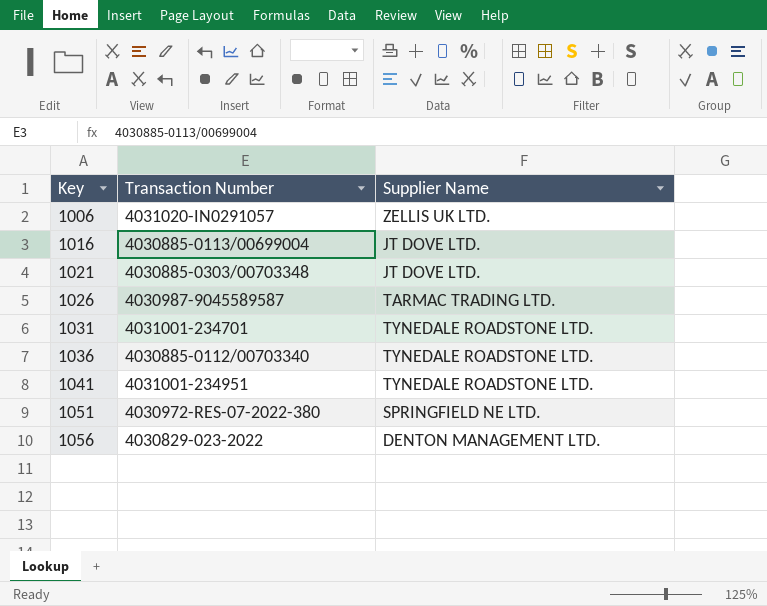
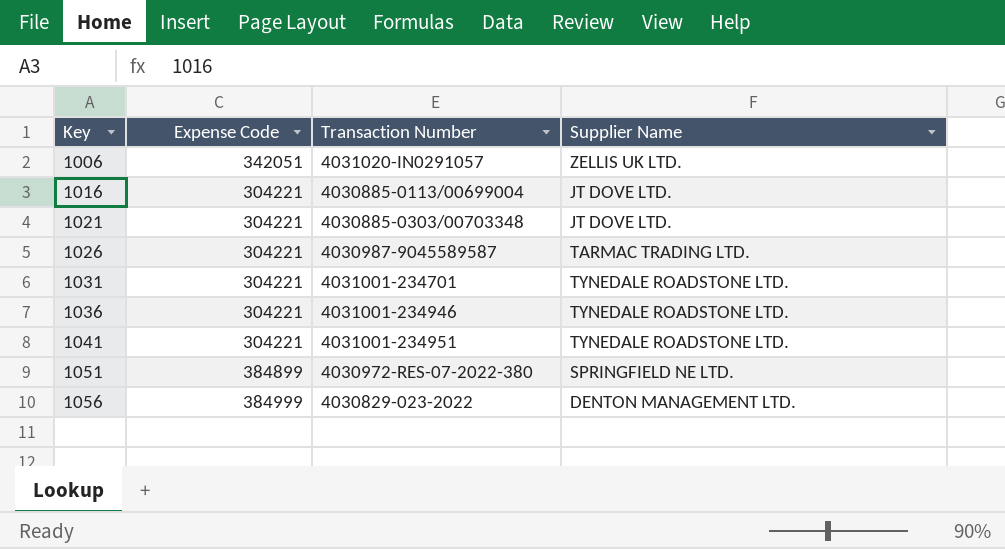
column Expense Code | position: none -> 2
1036 | Transaction Number: 4030885-0112/00703340 -> 4031001-234946

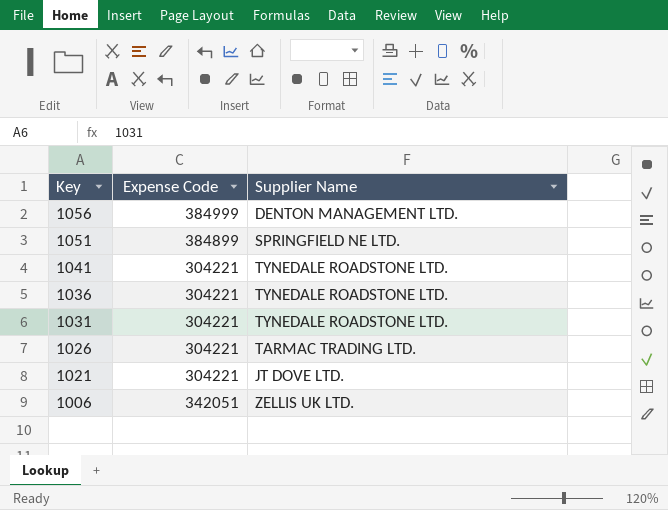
row order: Key ascending -> Key descending
column Transaction Number | position: 3 -> none
row 1016: 304221 | 4030885-0113/00699004 | JT DOVE LTD. -> none

